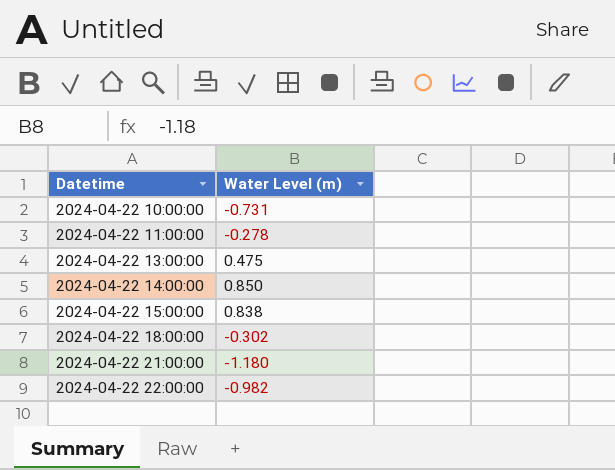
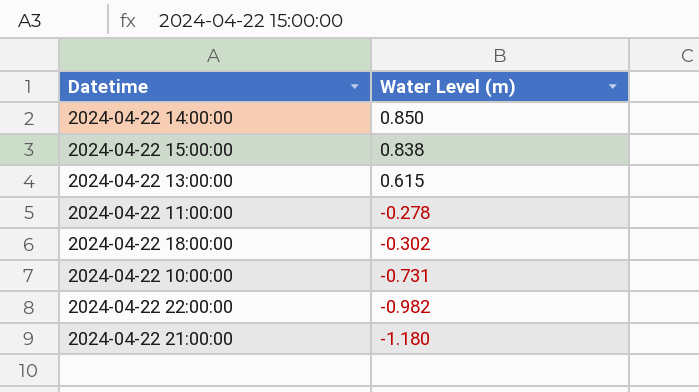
row order: Datetime ascending -> Water Level (m) descending
2024-04-22 13:00:00 | Water Level (m): 0.475 -> 0.615

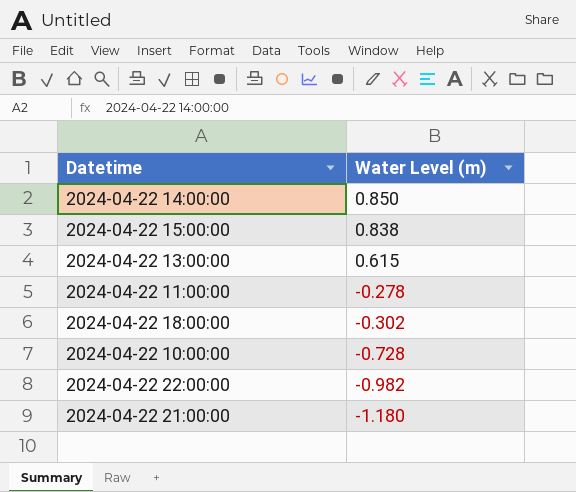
2024-04-22 10:00:00 | Water Level (m): -0.731 -> -0.728

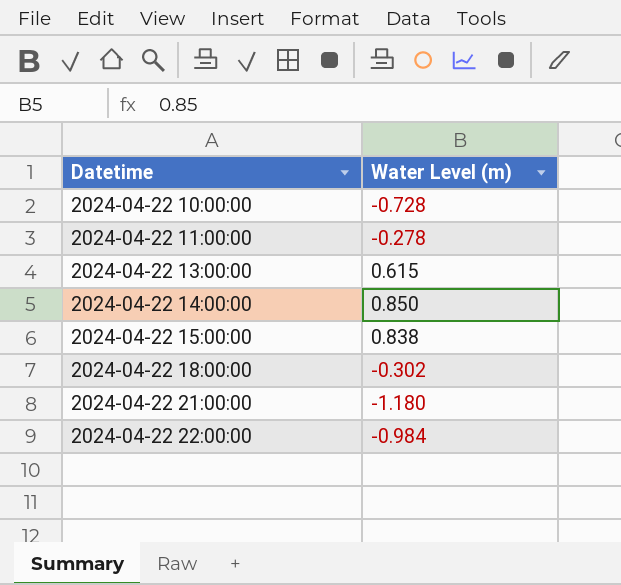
row order: Water Level (m) descending -> Datetime ascending
2024-04-22 22:00:00 | Water Level (m): -0.982 -> -0.984

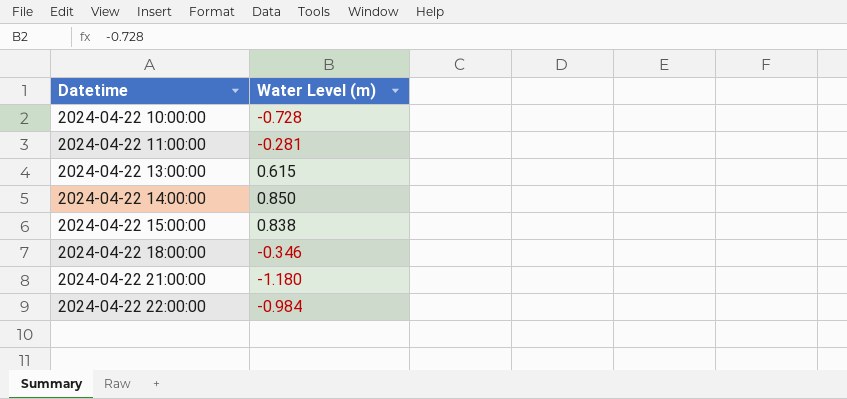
2024-04-22 11:00:00 | Water Level (m): -0.278 -> -0.281
2024-04-22 18:00:00 | Water Level (m): -0.302 -> -0.346

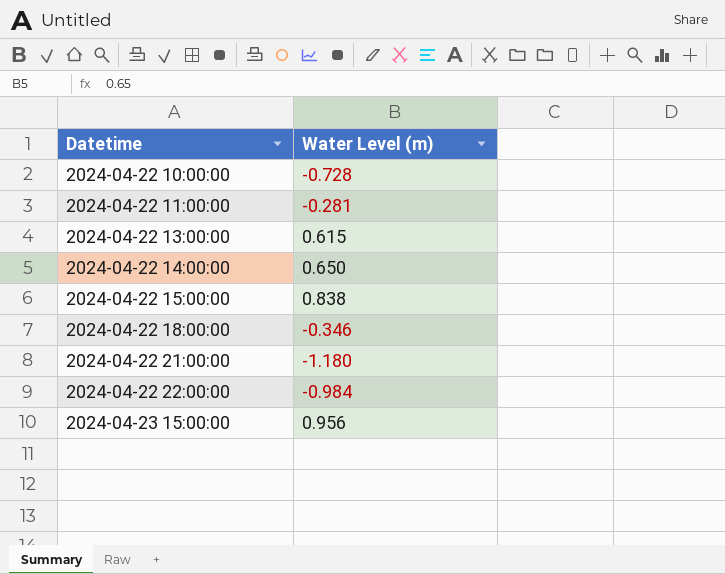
2024-04-22 14:00:00 | Water Level (m): 0.850 -> 0.650
row 2024-04-23 15:00:00: none -> 0.956

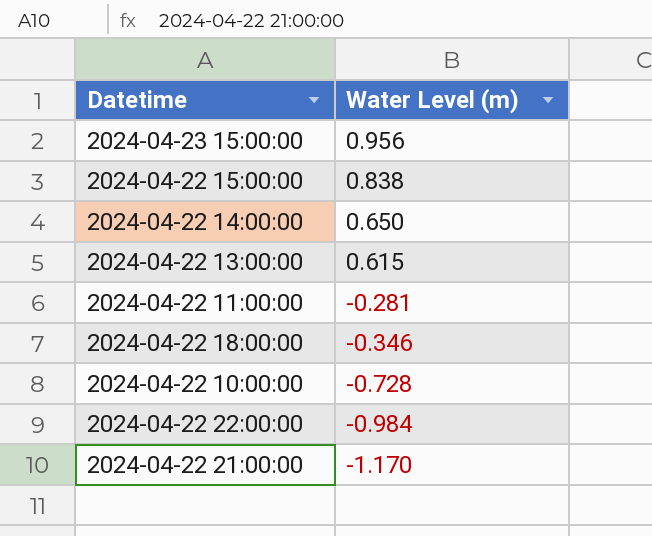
row order: Datetime ascending -> Water Level (m) descending
2024-04-22 21:00:00 | Water Level (m): -1.180 -> -1.170

